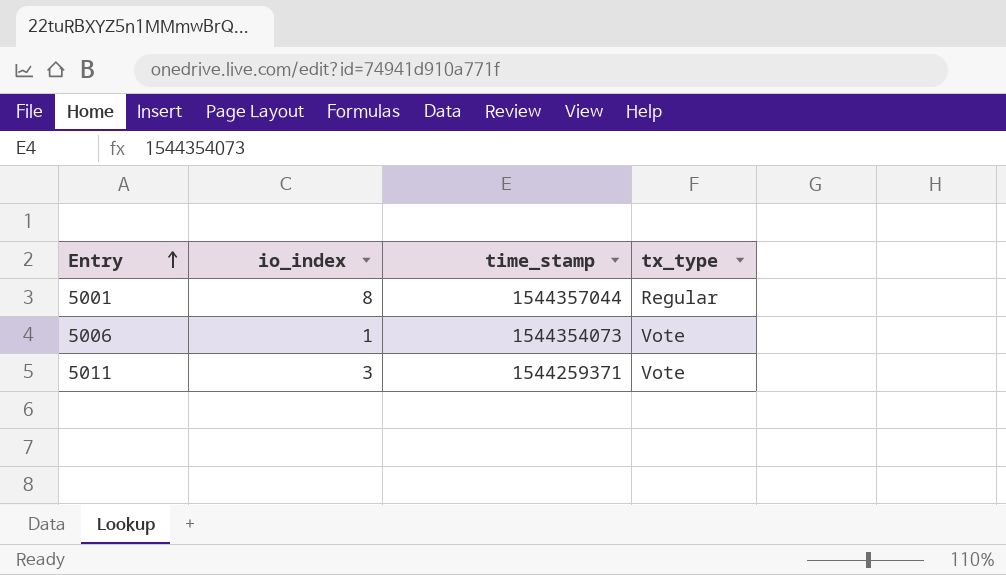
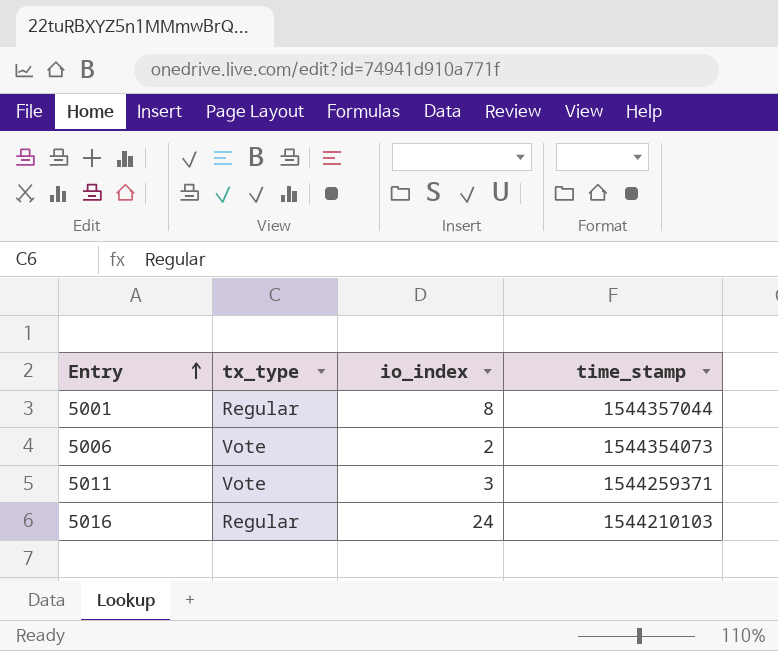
column tx_type | position: 4 -> 2
5006 | io_index: 1 -> 2
row 5016: none -> Regular | 24 | 1544210103

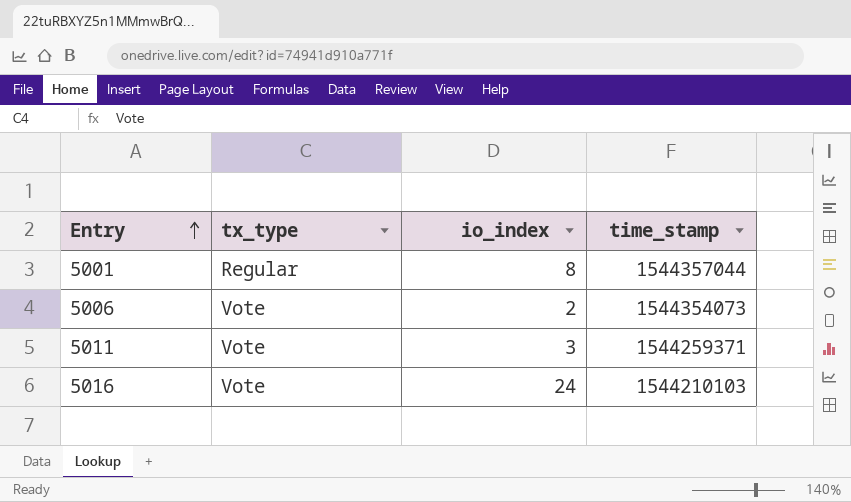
5016 | tx_type: Regular -> Vote

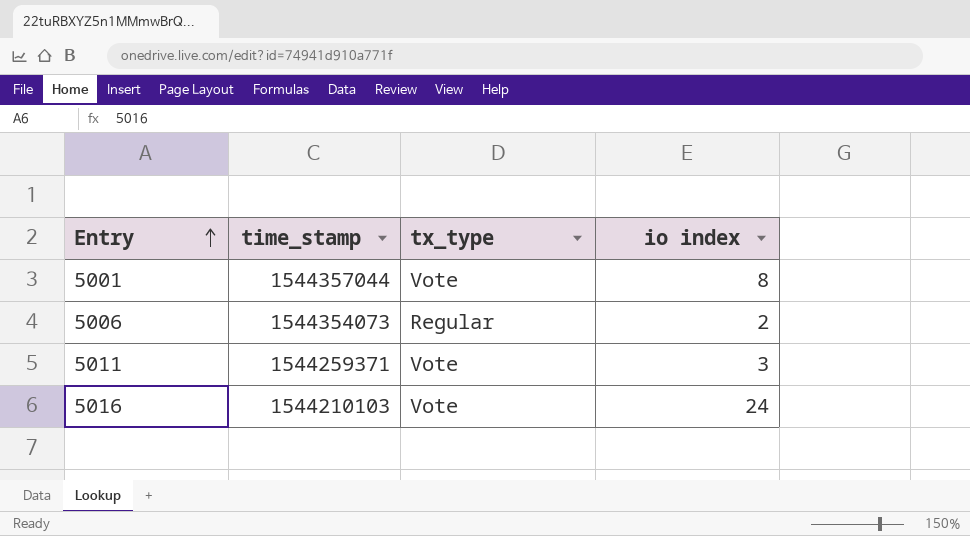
column time_stamp | position: 4 -> 2
column name: io_index -> io index
5001 | tx_type: Regular -> Vote
5006 | tx_type: Vote -> Regular

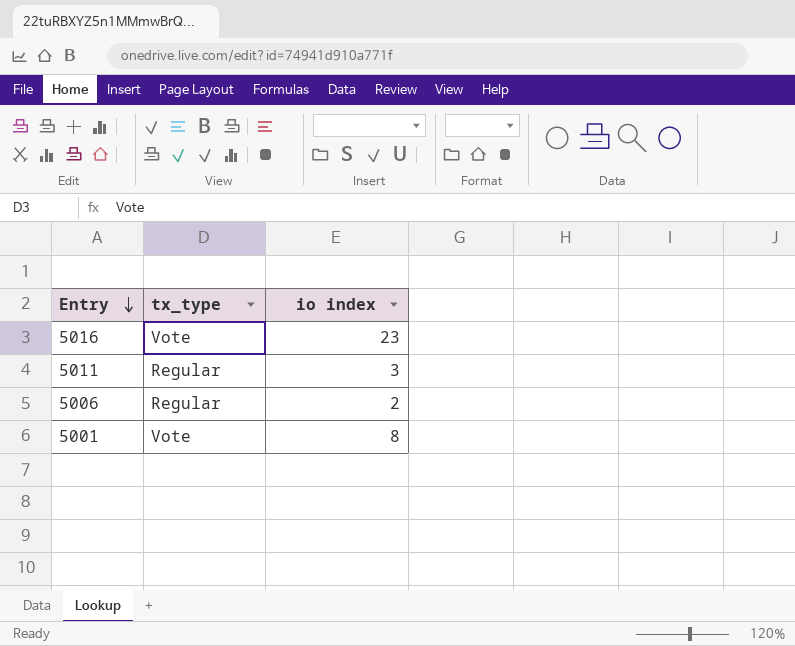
row order: Entry ascending -> Entry descending
column time_stamp | position: 2 -> none
5016 | io index: 24 -> 23
5011 | tx_type: Vote -> Regular

